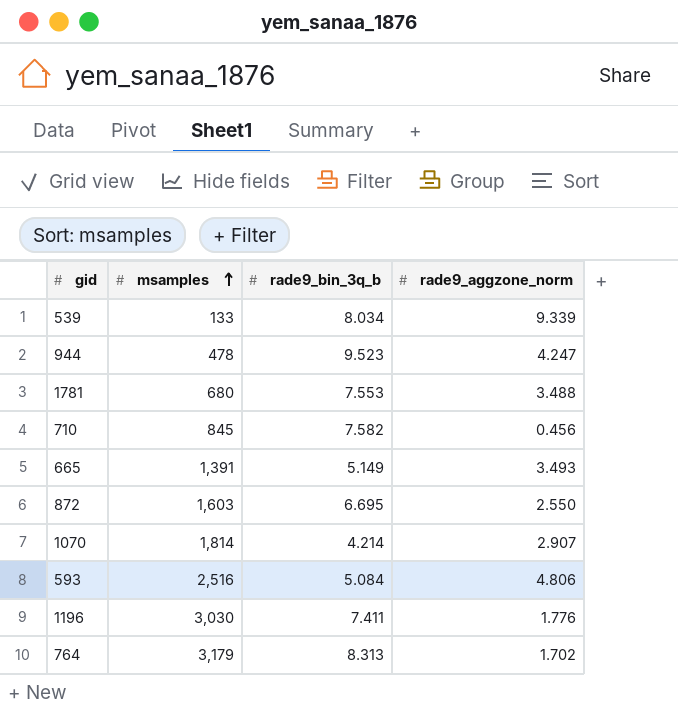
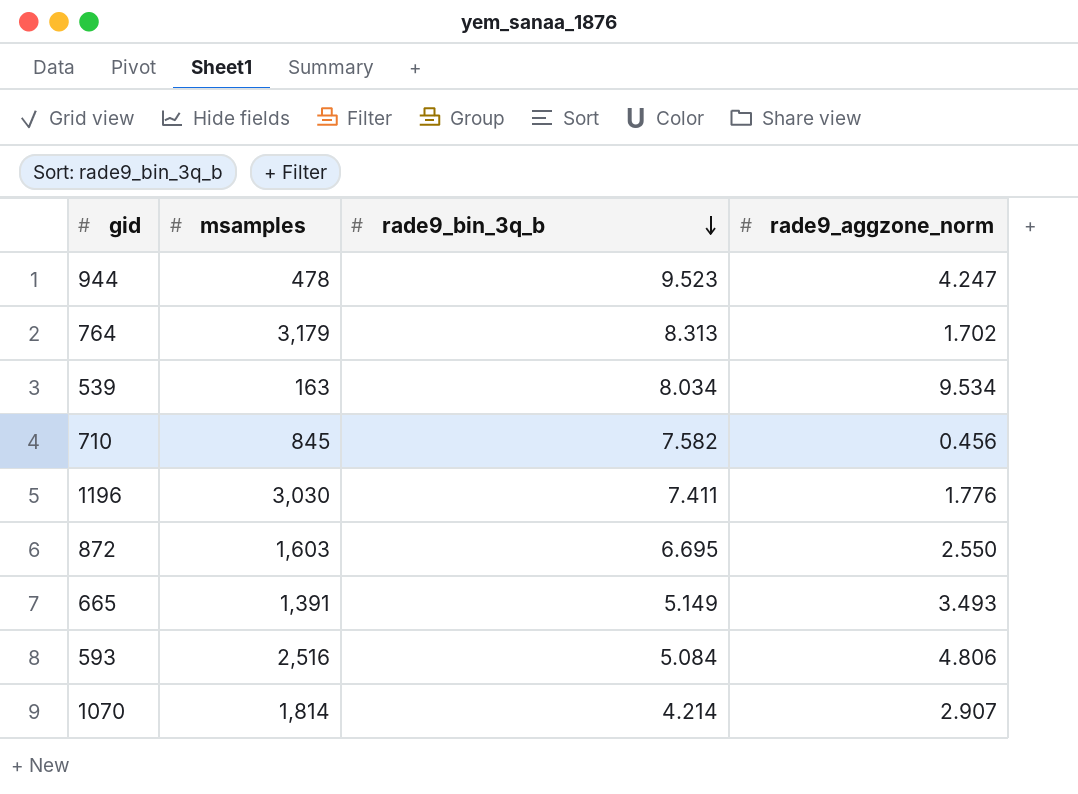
row order: msamples ascending -> rade9_bin_3q_b descending
row 1781: 680 | 7.553 | 3.488 -> none
539 | msamples: 133 -> 163
539 | rade9_aggzone_norm: 9.339 -> 9.534

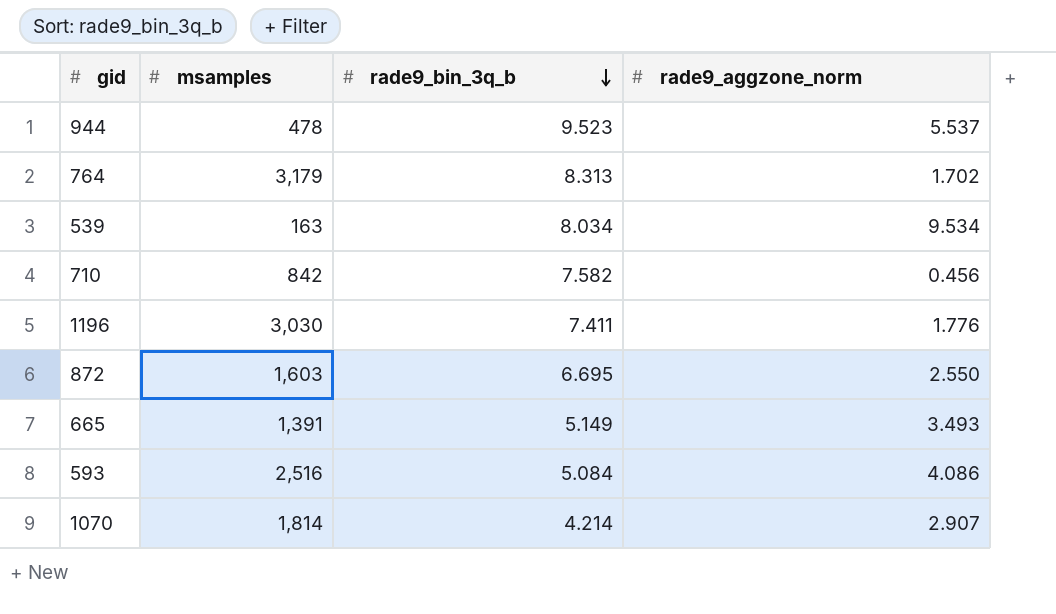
944 | rade9_aggzone_norm: 4.247 -> 5.537
710 | msamples: 845 -> 842
593 | rade9_aggzone_norm: 4.806 -> 4.086

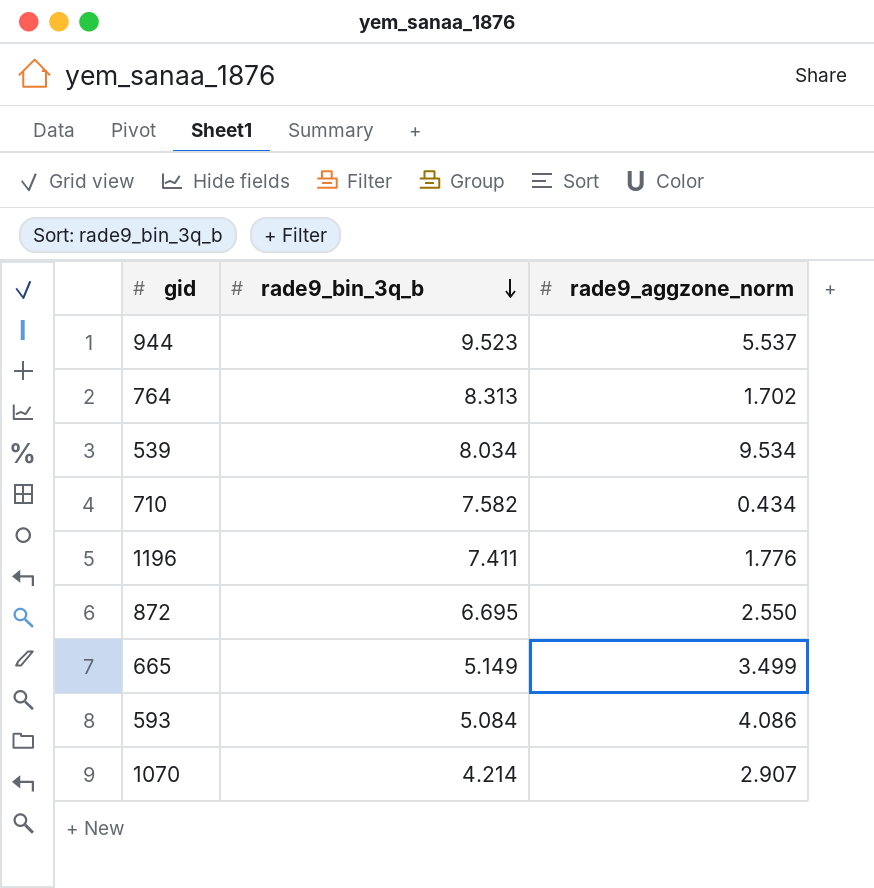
column msamples | position: 2 -> none
710 | rade9_aggzone_norm: 0.456 -> 0.434
665 | rade9_aggzone_norm: 3.493 -> 3.499

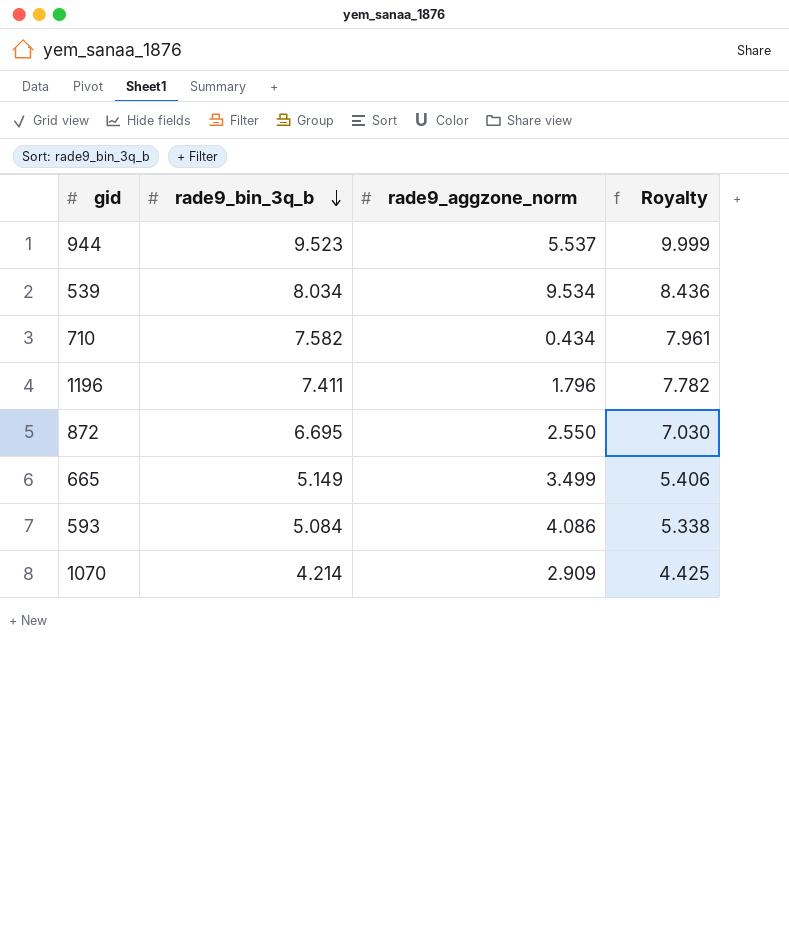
column Royalty | formula: none -> [rade9_bin_3q_b] * 1.05
row 764: 8.313 | 1.702 -> none
1196 | rade9_aggzone_norm: 1.776 -> 1.796
1070 | rade9_aggzone_norm: 2.907 -> 2.909

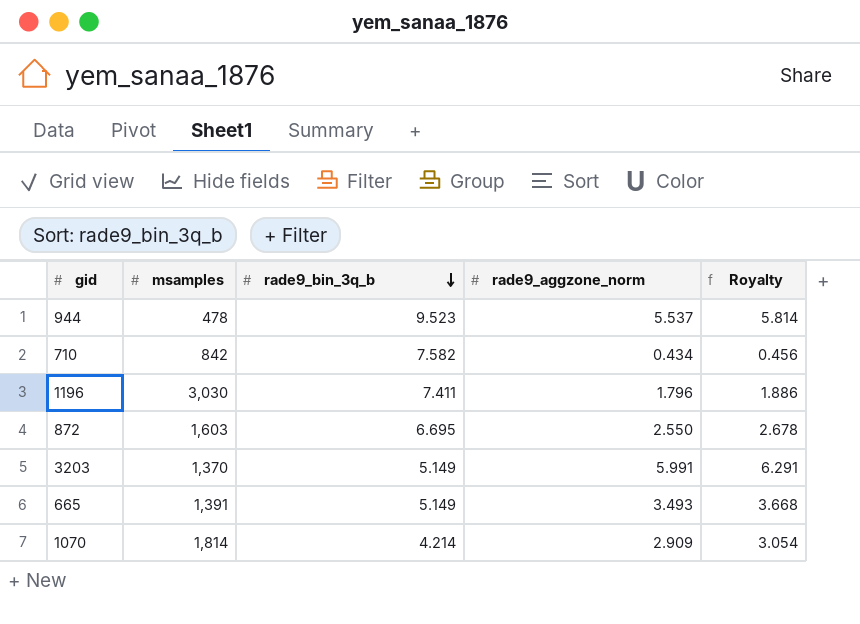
column msamples | position: none -> 2
column Royalty | formula: [rade9_bin_3q_b] * 1.05 -> [rade9_aggzone_norm] * 1.05
row 539: 8.034 | 9.534 | 8.436 -> none
row 593: 5.084 | 4.086 | 5.338 -> none
row 3203: none -> 1,370 | 5.149 | 5.991 | 6.291
665 | rade9_aggzone_norm: 3.499 -> 3.493

